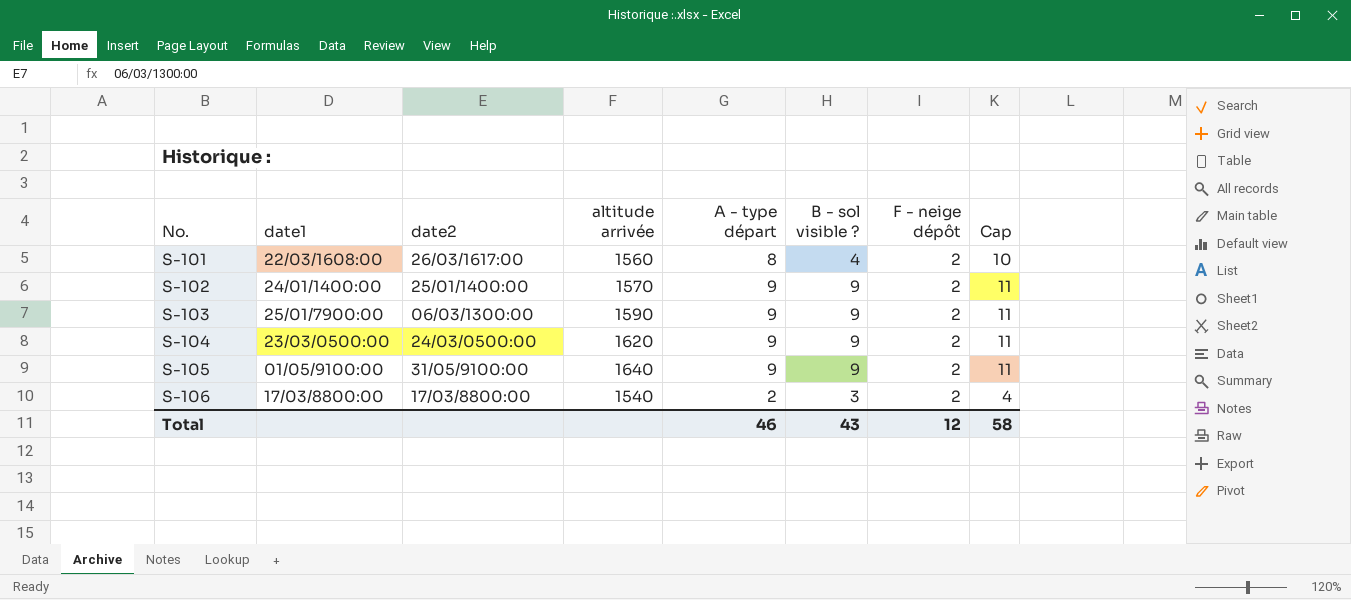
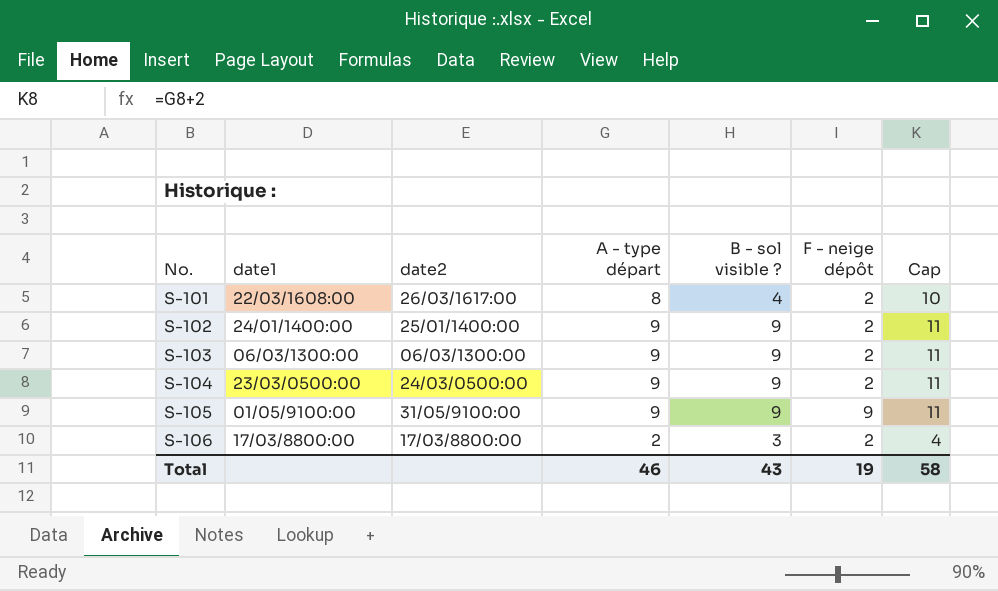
column altitude arrivée | position: 4 -> none
S-103 | date1: 25/01/7900:00 -> 06/03/1300:00
S-105 | F - neige dépôt: 2 -> 9
Total | F - neige dépôt: 12 -> 19

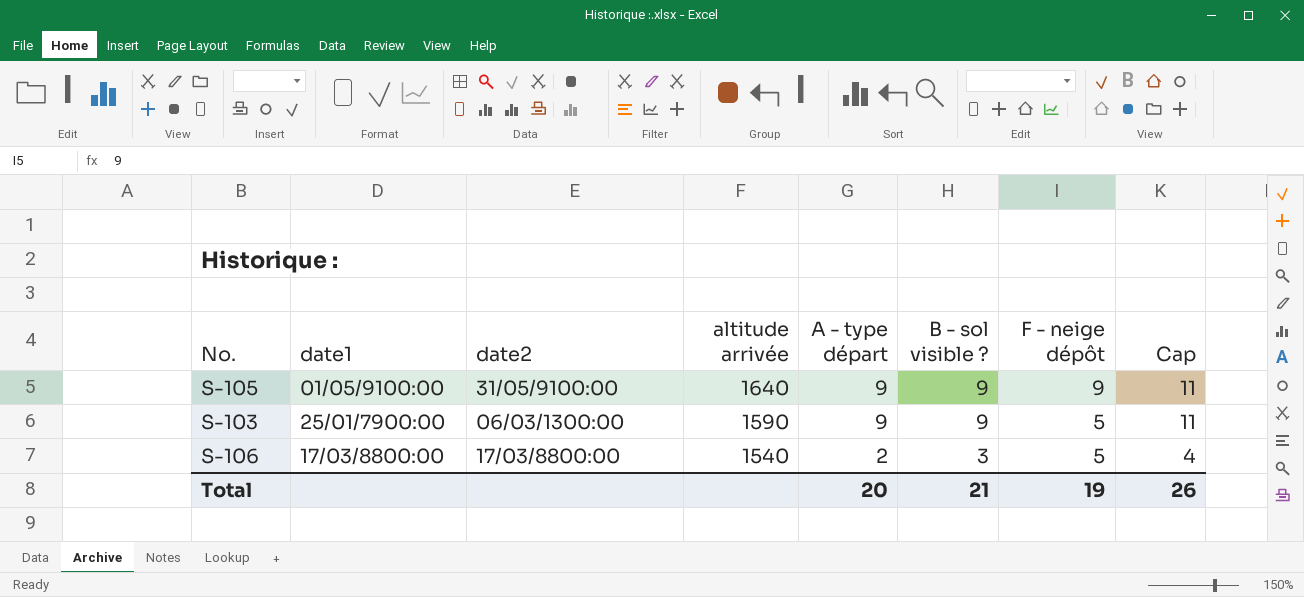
row order: No. ascending -> altitude arrivée descending
column altitude arrivée | position: none -> 4
row S-101: 22/03/1608:00 | 26/03/1617:00 | 8 | 4 | 2 | 10 -> none
row S-102: 24/01/1400:00 | 25/01/1400:00 | 9 | 9 | 2 | 11 -> none
row S-104: 23/03/0500:00 | 24/03/0500:00 | 9 | 9 | 2 | 11 -> none
S-103 | date1: 06/03/1300:00 -> 25/01/7900:00
S-103 | F - neige dépôt: 2 -> 5
S-106 | F - neige dépôt: 2 -> 5
Total | A - type départ: 46 -> 20
Total | B - sol visible ?: 43 -> 21
Total | Cap: 58 -> 26

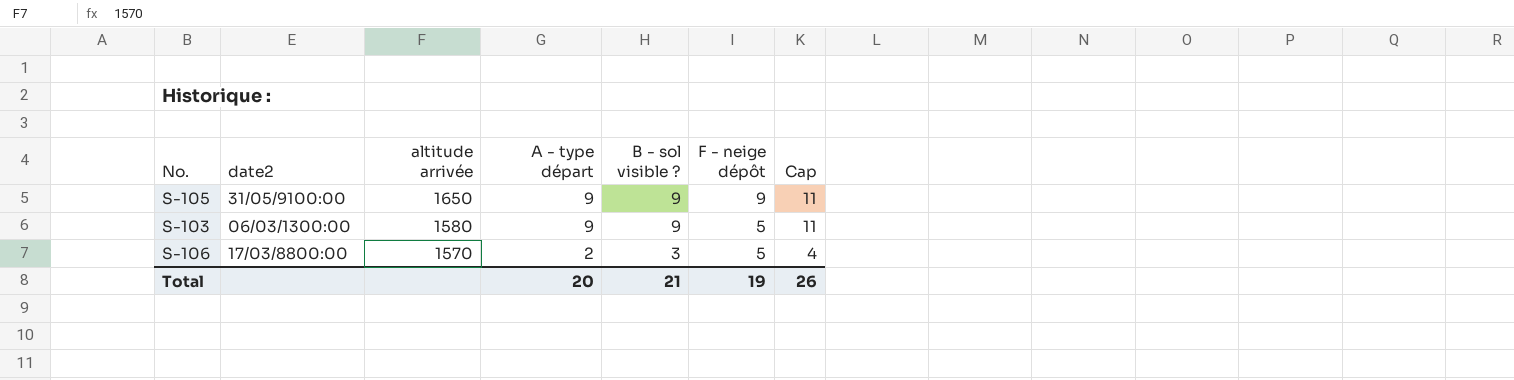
column date1 | position: 2 -> none
S-105 | altitude arrivée: 1640 -> 1650
S-103 | altitude arrivée: 1590 -> 1580
S-106 | altitude arrivée: 1540 -> 1570

